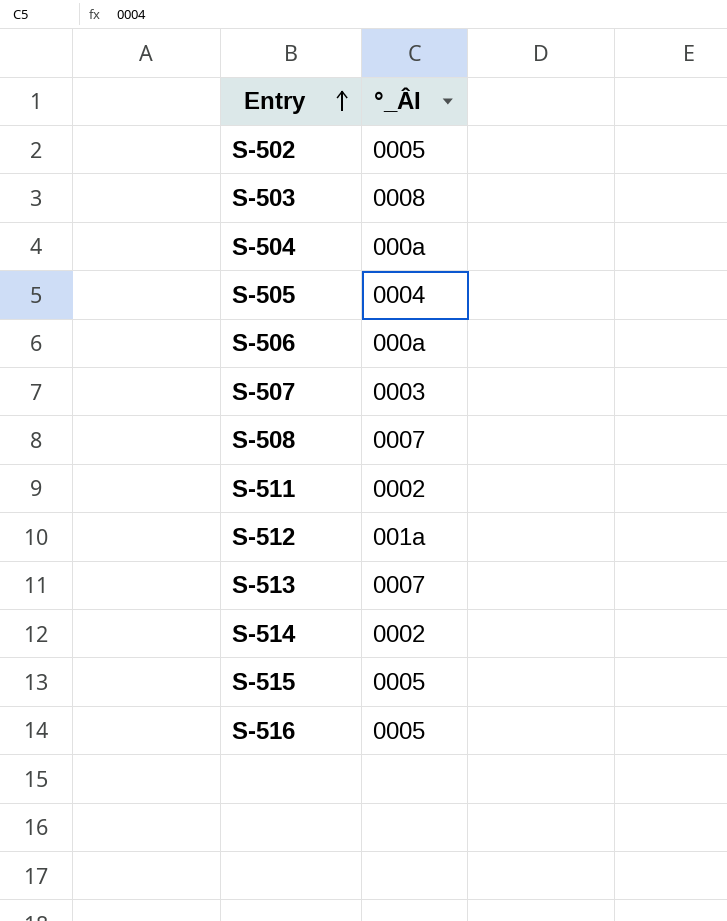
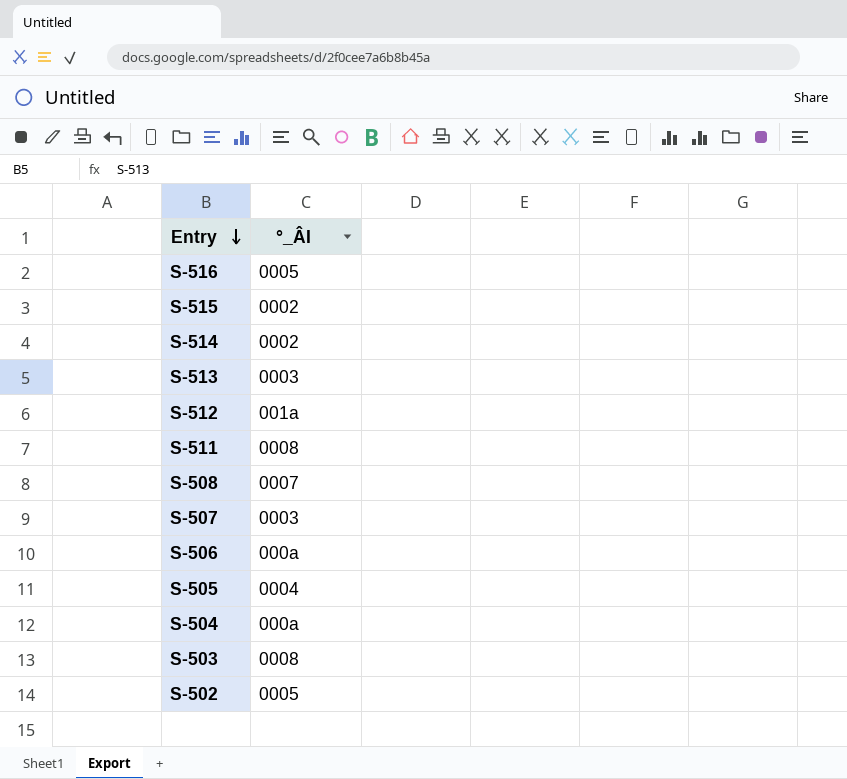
row order: Entry ascending -> Entry descending
S-515 | °_ÂI: 0005 -> 0002
S-513 | °_ÂI: 0007 -> 0003
S-511 | °_ÂI: 0002 -> 0008

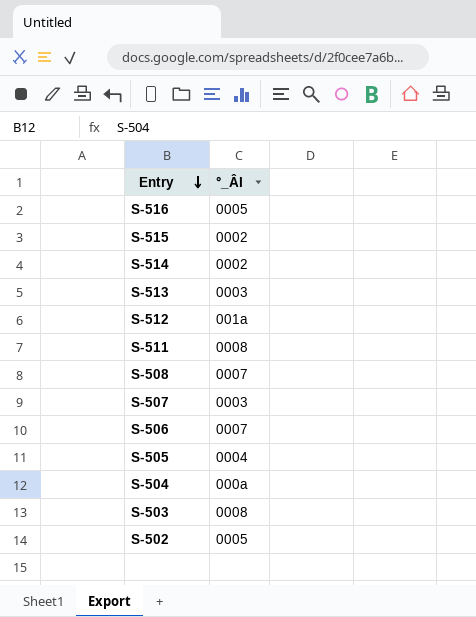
S-506 | °_ÂI: 000a -> 0007

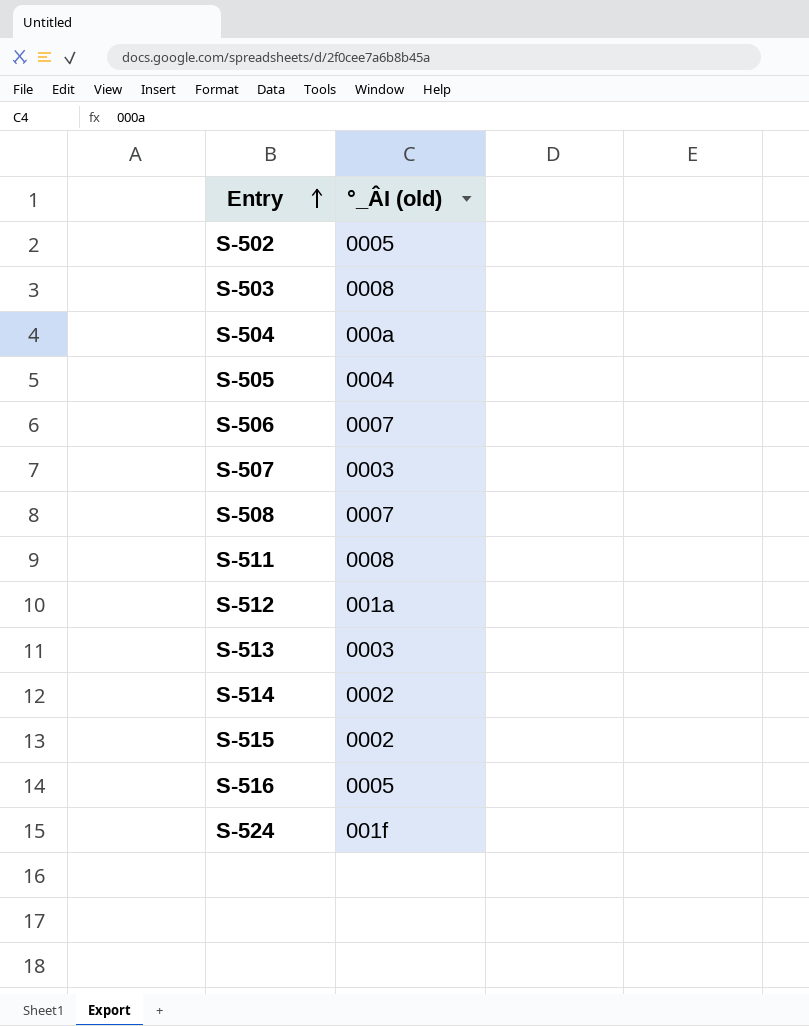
row order: Entry descending -> Entry ascending
column name: °_ÂI -> °_ÂI (old)
row S-524: none -> 001f

